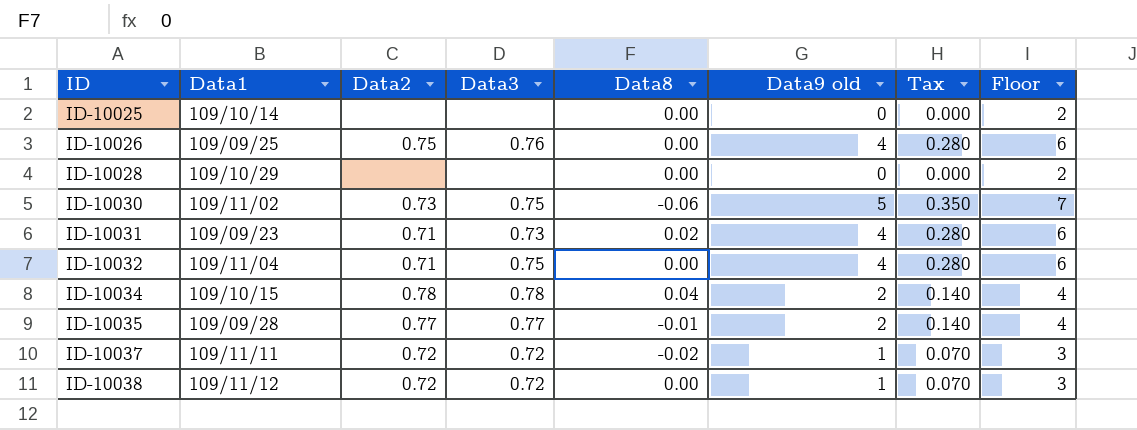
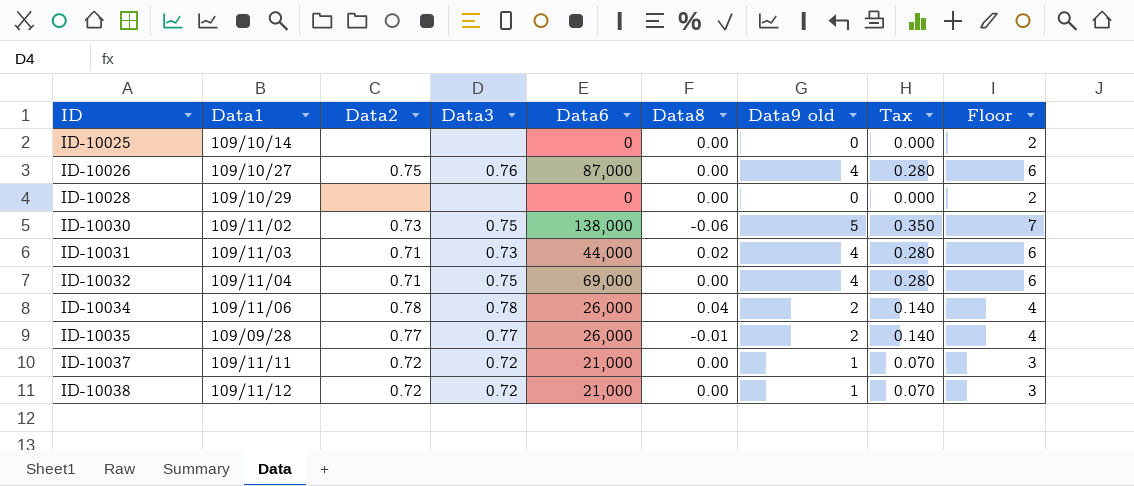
column Data6 | position: none -> 5
ID-10026 | Data1: 109/09/25 -> 109/10/27
ID-10031 | Data1: 109/09/23 -> 109/11/03
ID-10034 | Data1: 109/10/15 -> 109/11/06
ID-10037 | Data8: -0.02 -> 0.00

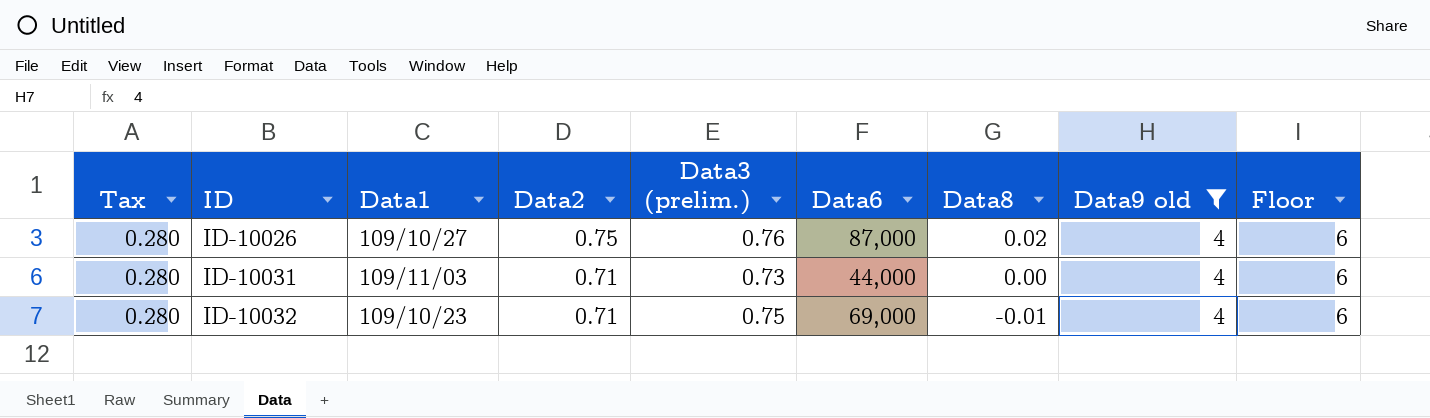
filter: none -> Data9 old = 4
column Tax | position: 8 -> 1
column name: Data3 -> Data3 (prelim.)
ID-10026 | Data8: 0.00 -> 0.02
ID-10031 | Data8: 0.02 -> 0.00
ID-10032 | Data1: 109/11/04 -> 109/10/23
ID-10032 | Data8: 0.00 -> -0.01

